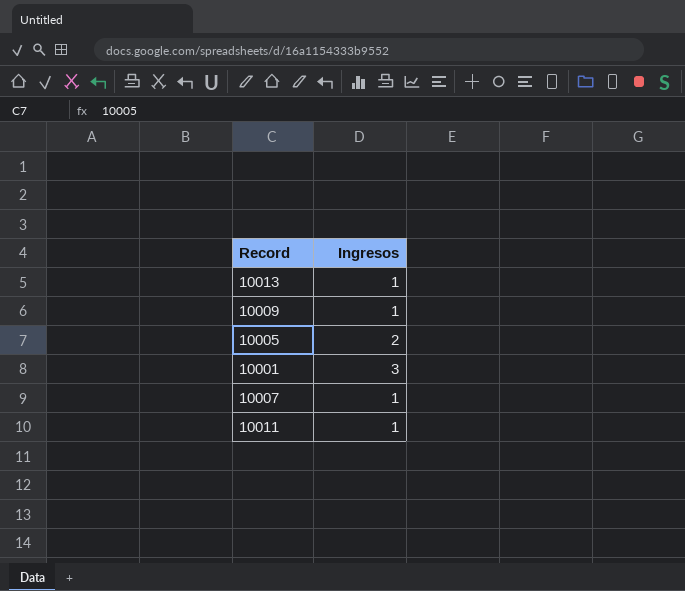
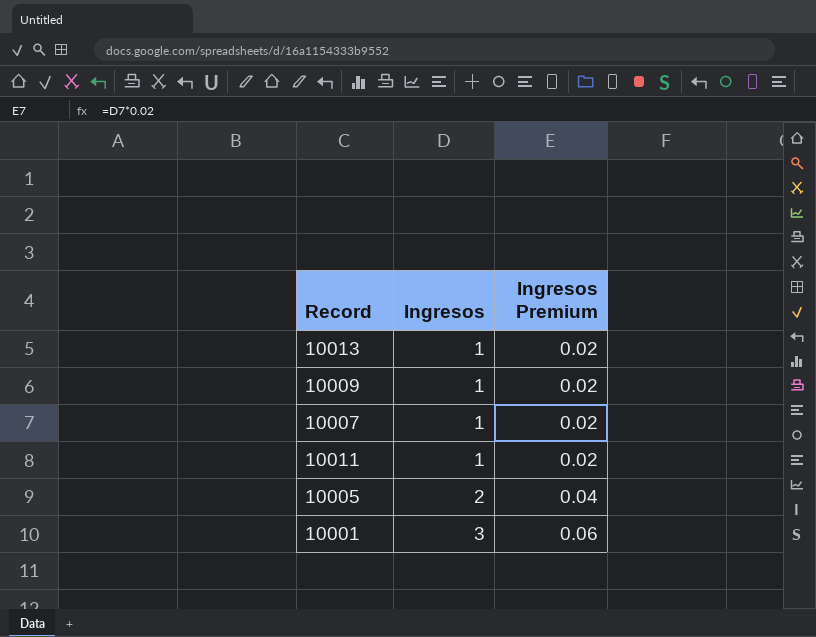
row order: none -> Ingresos ascending
column Ingresos Premium | formula: none -> [Ingresos] * 0.02

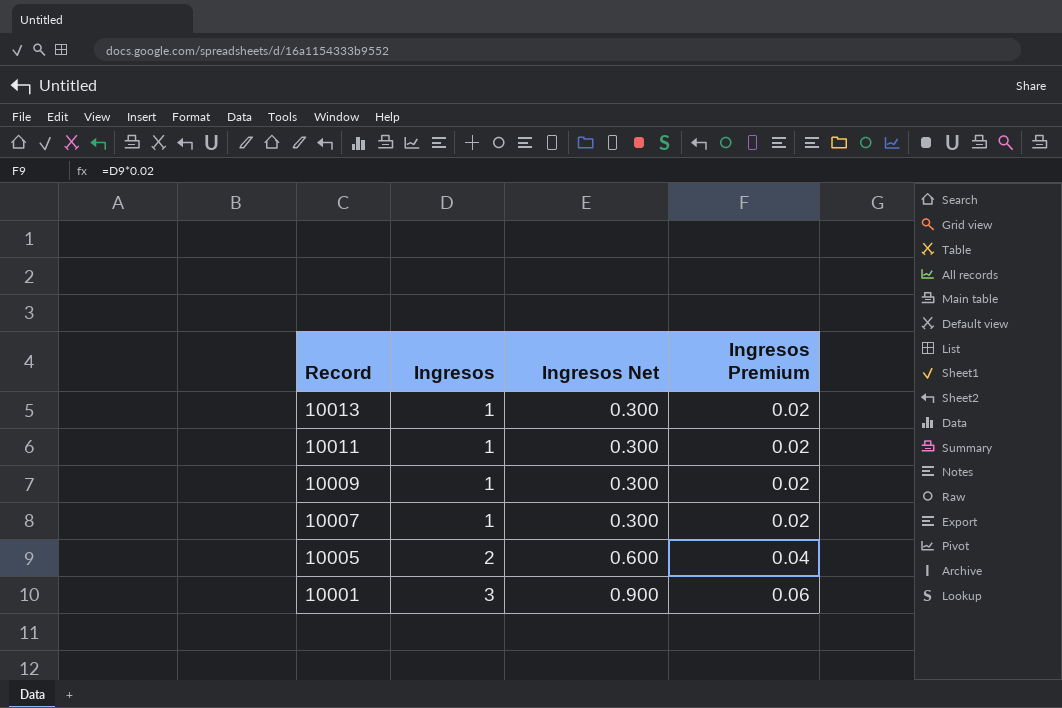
row order: Ingresos ascending -> Record descending
column Ingresos Net | formula: none -> [Ingresos] * 0.3

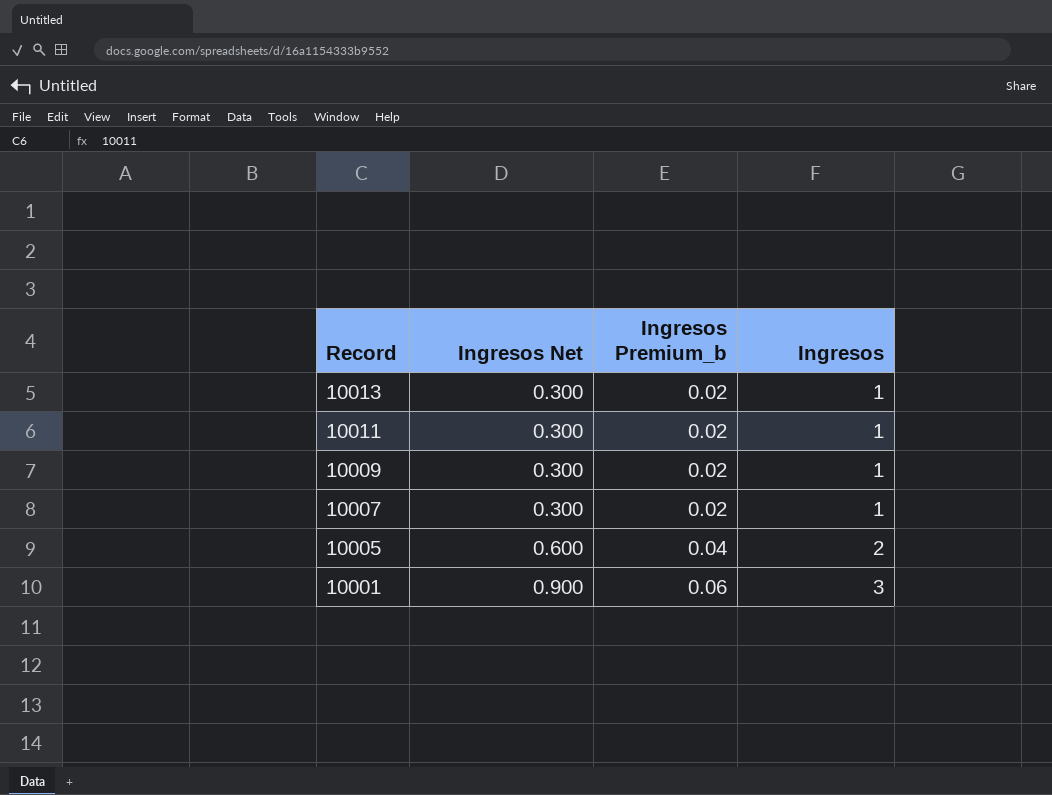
column name: Ingresos Premium -> Ingresos Premium_b
column Ingresos | position: 2 -> 4

